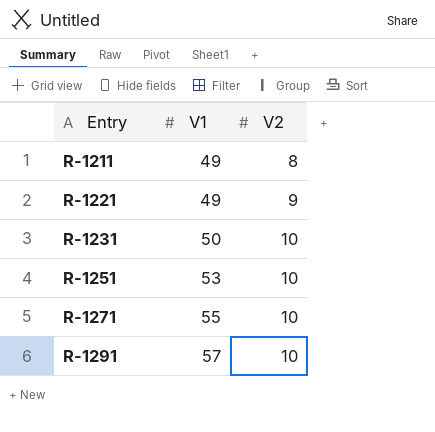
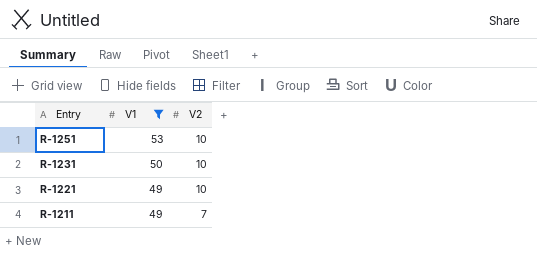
filter: none -> V1 <= 53
row order: Entry ascending -> Entry descending
R-1221 | V2: 9 -> 10
R-1211 | V2: 8 -> 7

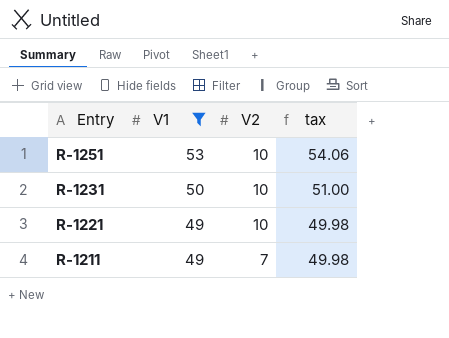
column tax | formula: none -> [V1] * 1.02

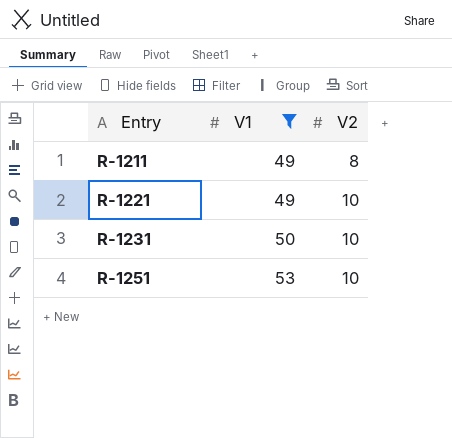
row order: Entry descending -> Entry ascending
column tax | formula: [V1] * 1.02 -> none
R-1211 | V2: 7 -> 8

